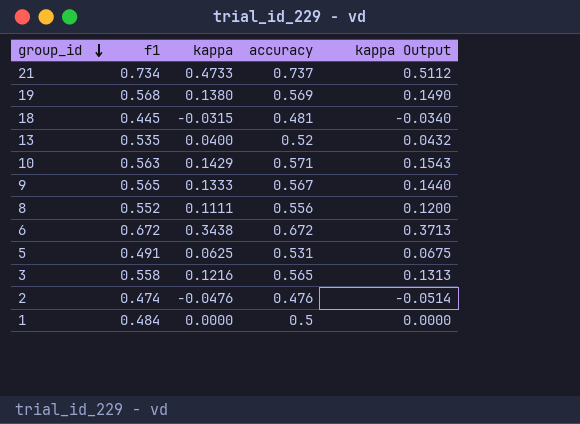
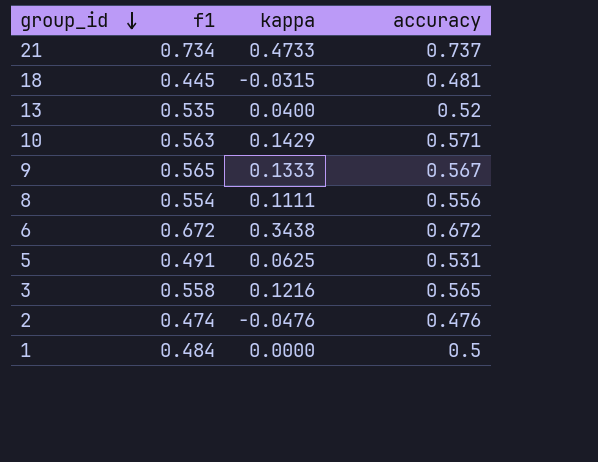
column kappa Output | formula: [kappa] * 1.08 -> none
row 19: 0.568 | 0.1380 | 0.569 | 0.1490 -> none
8 | f1: 0.552 -> 0.554

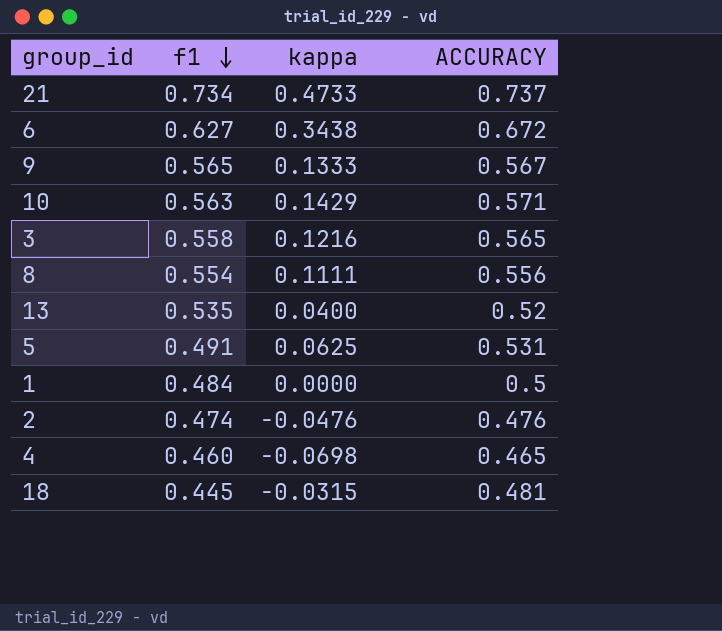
row order: group_id descending -> f1 descending
column name: accuracy -> ACCURACY
6 | f1: 0.672 -> 0.627
row 4: none -> 0.460 | -0.0698 | 0.465

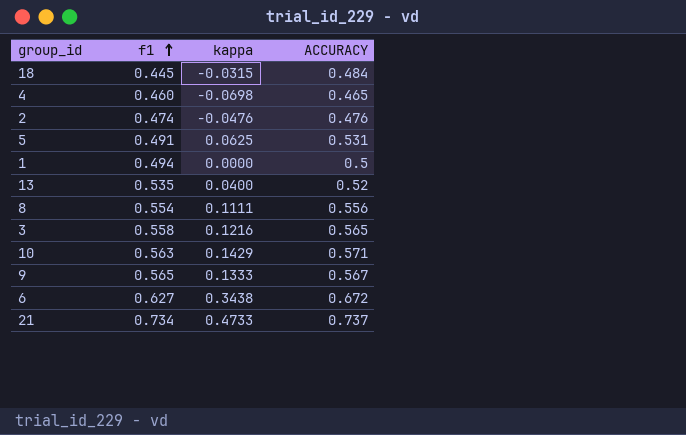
row order: f1 descending -> f1 ascending
18 | ACCURACY: 0.481 -> 0.484
1 | f1: 0.484 -> 0.494

